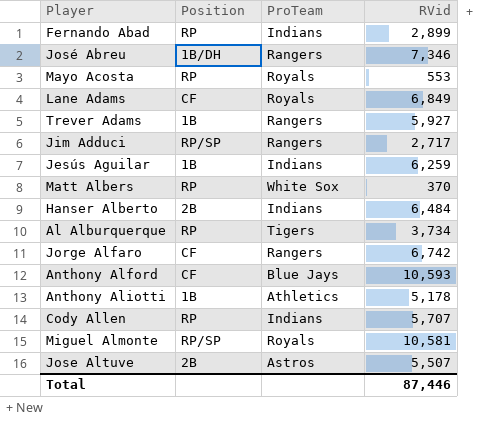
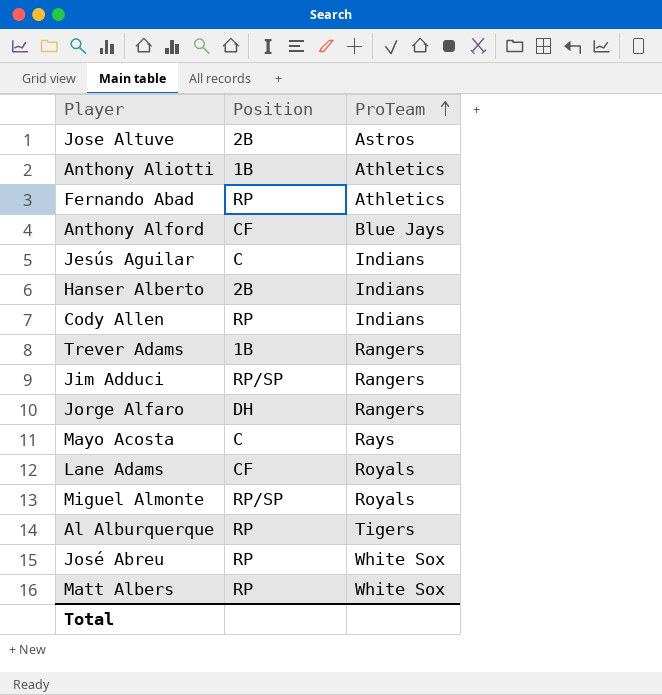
row order: none -> ProTeam ascending
column RVid | position: 4 -> none
Fernando Abad | ProTeam: Indians -> Athletics
Jesús Aguilar | Position: 1B -> C
Jorge Alfaro | Position: CF -> DH
Mayo Acosta | Position: RP -> C
Mayo Acosta | ProTeam: Royals -> Rays
José Abreu | Position: 1B/DH -> RP
José Abreu | ProTeam: Rangers -> White Sox

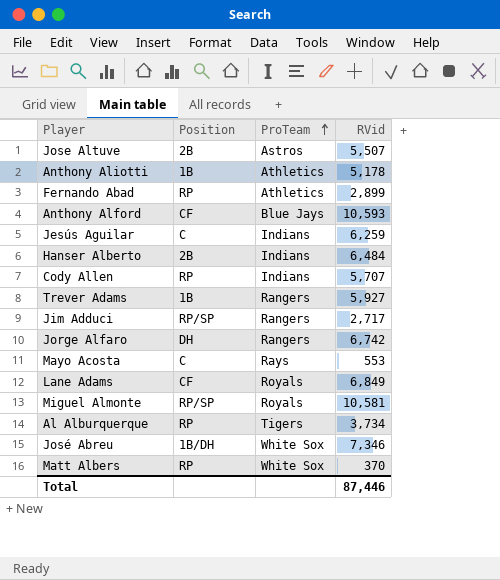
column RVid | position: none -> 4
José Abreu | Position: RP -> 1B/DH

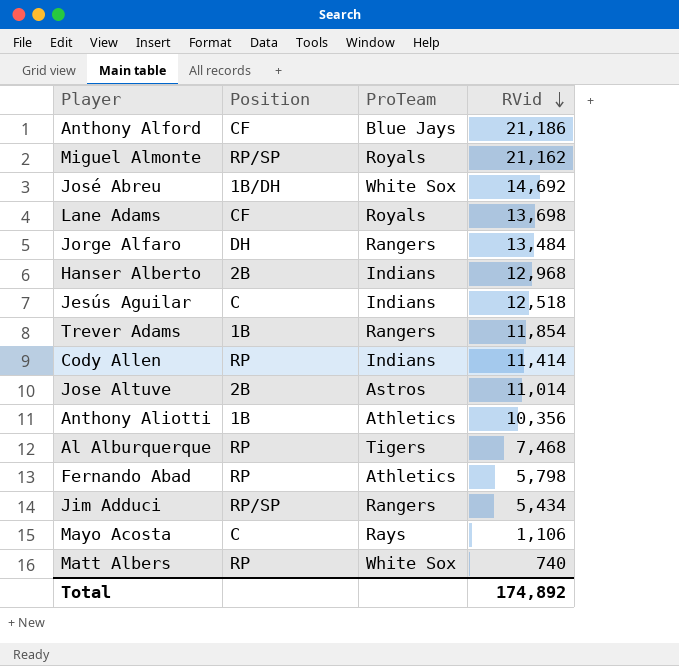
row order: ProTeam ascending -> RVid descending
Anthony Alford | RVid: 10,593 -> 21,186
Miguel Almonte | RVid: 10,581 -> 21,162
José Abreu | RVid: 7,346 -> 14,692
Lane Adams | RVid: 6,849 -> 13,698
Jorge Alfaro | RVid: 6,742 -> 13,484
Hanser Alberto | RVid: 6,484 -> 12,968
Jesús Aguilar | RVid: 6,259 -> 12,518
Trever Adams | RVid: 5,927 -> 11,854
Cody Allen | RVid: 5,707 -> 11,414
Jose Altuve | RVid: 5,507 -> 11,014
Anthony Aliotti | RVid: 5,178 -> 10,356
Al Alburquerque | RVid: 3,734 -> 7,468
Fernando Abad | RVid: 2,899 -> 5,798
Jim Adduci | RVid: 2,717 -> 5,434
Mayo Acosta | RVid: 553 -> 1,106
Matt Albers | RVid: 370 -> 740
Total | RVid: 87,446 -> 174,892

